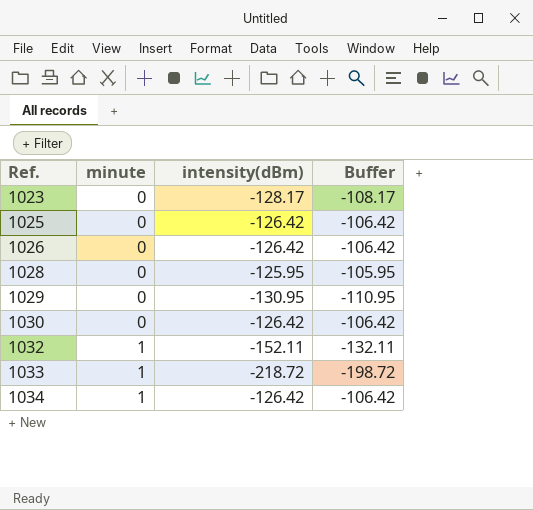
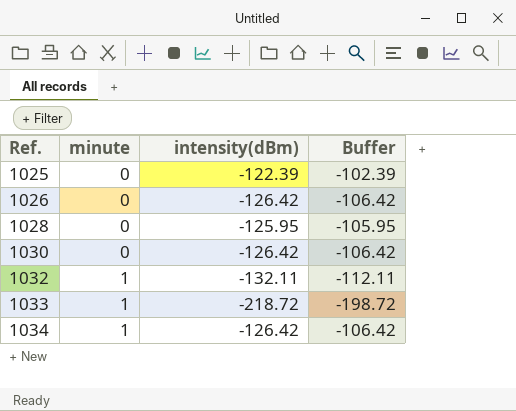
row 1023: 0 | -128.17 | -108.17 -> none
row 1029: 0 | -130.95 | -110.95 -> none
1025 | intensity(dBm): -126.42 -> -122.39
1025 | Buffer: -106.42 -> -102.39
1032 | intensity(dBm): -152.11 -> -132.11
1032 | Buffer: -132.11 -> -112.11

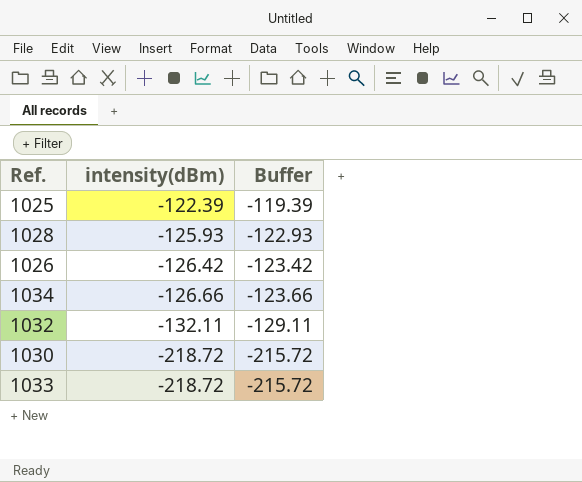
row order: Ref. ascending -> intensity(dBm) descending
column minute | position: 2 -> none
column Buffer | formula: [intensity(dBm)] + 20 -> [intensity(dBm)] + 3
1028 | intensity(dBm): -125.95 -> -125.93
1034 | intensity(dBm): -126.42 -> -126.66
1030 | intensity(dBm): -126.42 -> -218.72

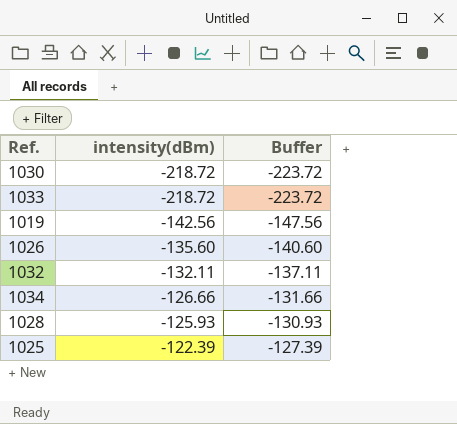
row order: intensity(dBm) descending -> intensity(dBm) ascending
column Buffer | formula: [intensity(dBm)] + 3 -> [intensity(dBm)] - 5
row 1019: none -> -142.56 | -147.56
1026 | intensity(dBm): -126.42 -> -135.60

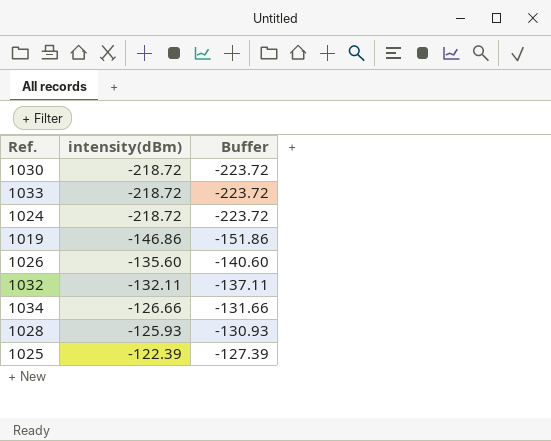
row 1024: none -> -218.72 | -223.72
1019 | intensity(dBm): -142.56 -> -146.86
1019 | Buffer: -147.56 -> -151.86

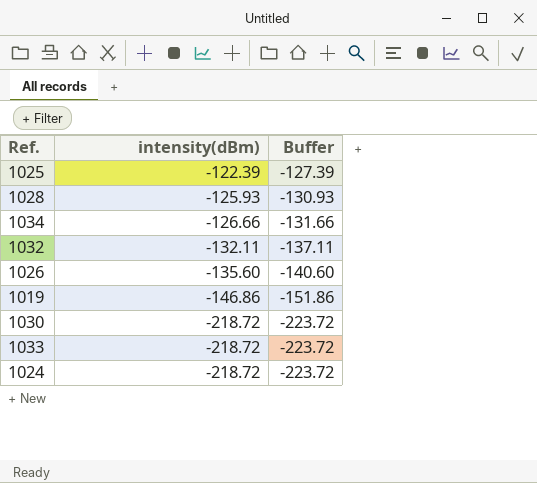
row order: intensity(dBm) ascending -> intensity(dBm) descending

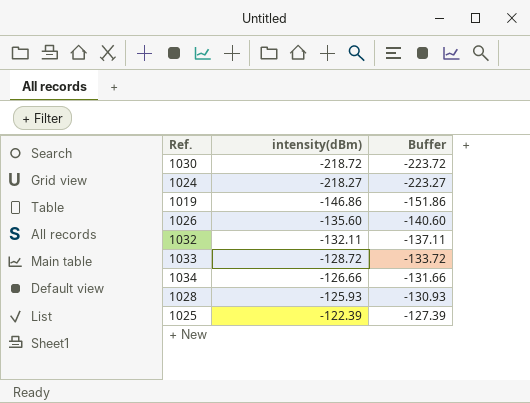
row order: intensity(dBm) descending -> intensity(dBm) ascending
1024 | intensity(dBm): -218.72 -> -218.27
1024 | Buffer: -223.72 -> -223.27
1033 | intensity(dBm): -218.72 -> -128.72
1033 | Buffer: -223.72 -> -133.72

